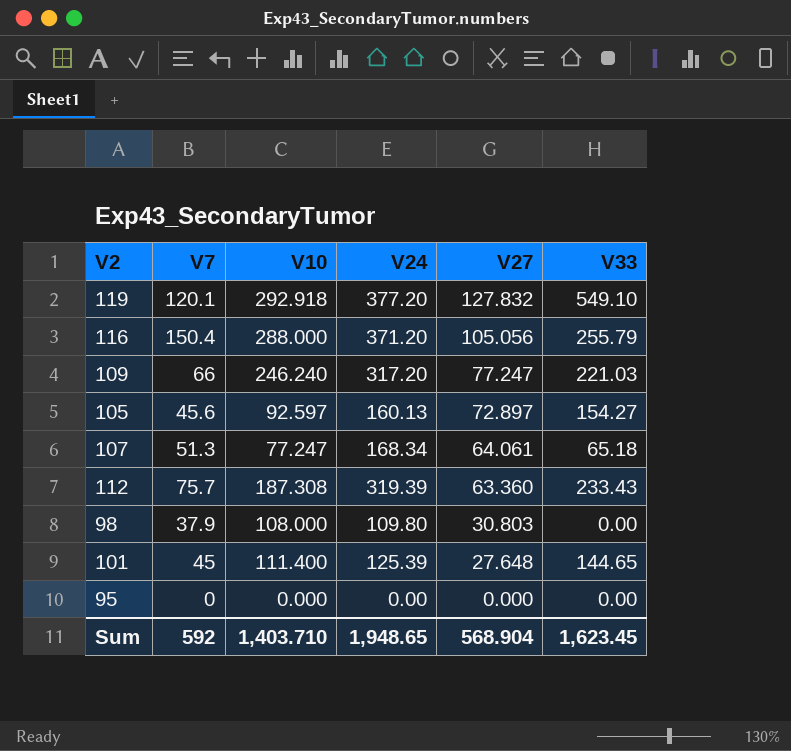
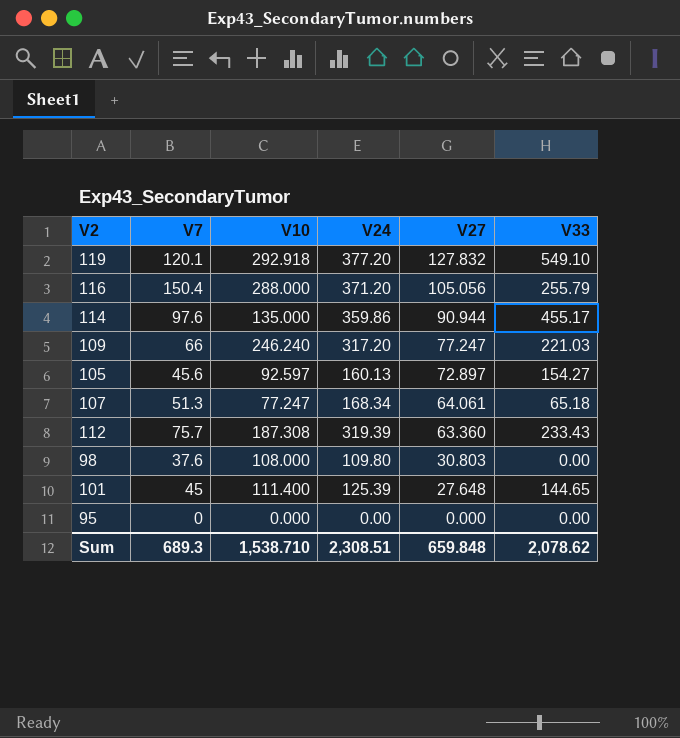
row 114: none -> 97.6 | 135.000 | 359.86 | 90.944 | 455.17
98 | V7: 37.9 -> 37.6
Sum | V7: 592 -> 689.3
Sum | V10: 1,403.710 -> 1,538.710
Sum | V24: 1,948.65 -> 2,308.51
Sum | V27: 568.904 -> 659.848
Sum | V33: 1,623.45 -> 2,078.62

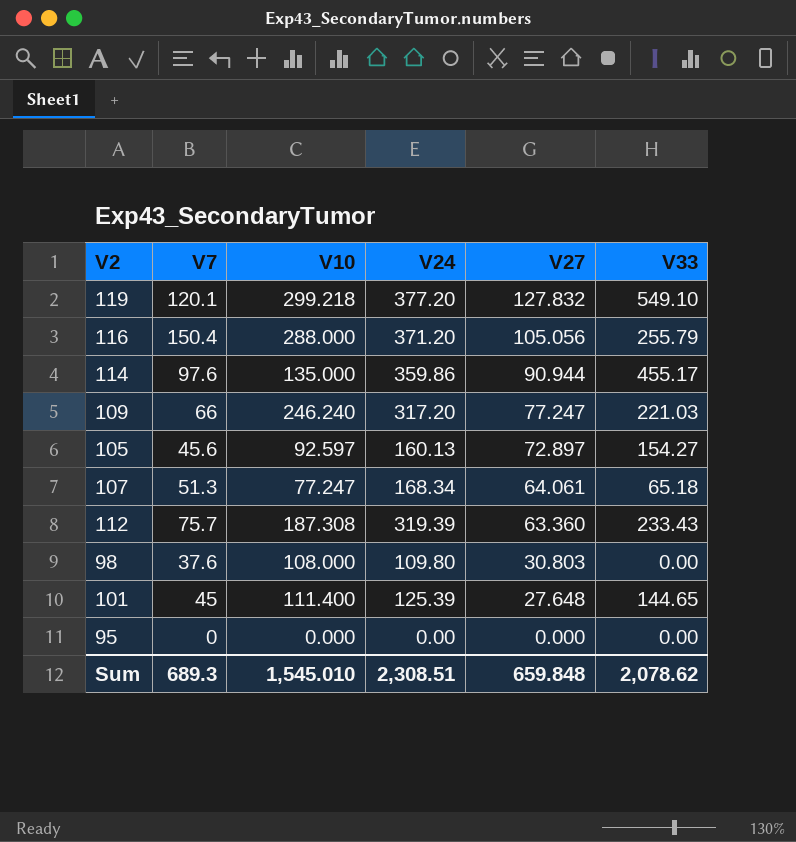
119 | V10: 292.918 -> 299.218
Sum | V10: 1,538.710 -> 1,545.010

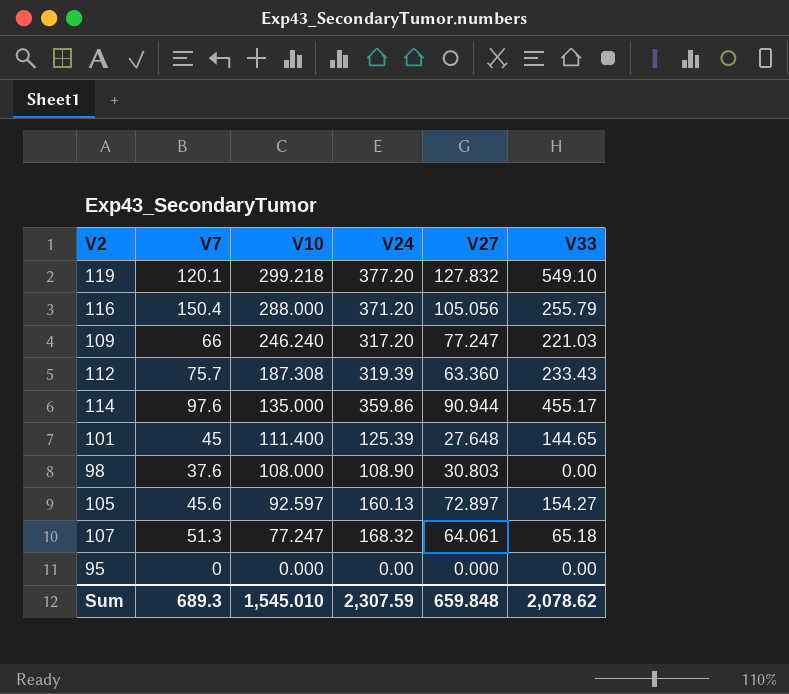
row order: V27 descending -> V10 descending
98 | V24: 109.80 -> 108.90
107 | V24: 168.34 -> 168.32
Sum | V24: 2,308.51 -> 2,307.59

